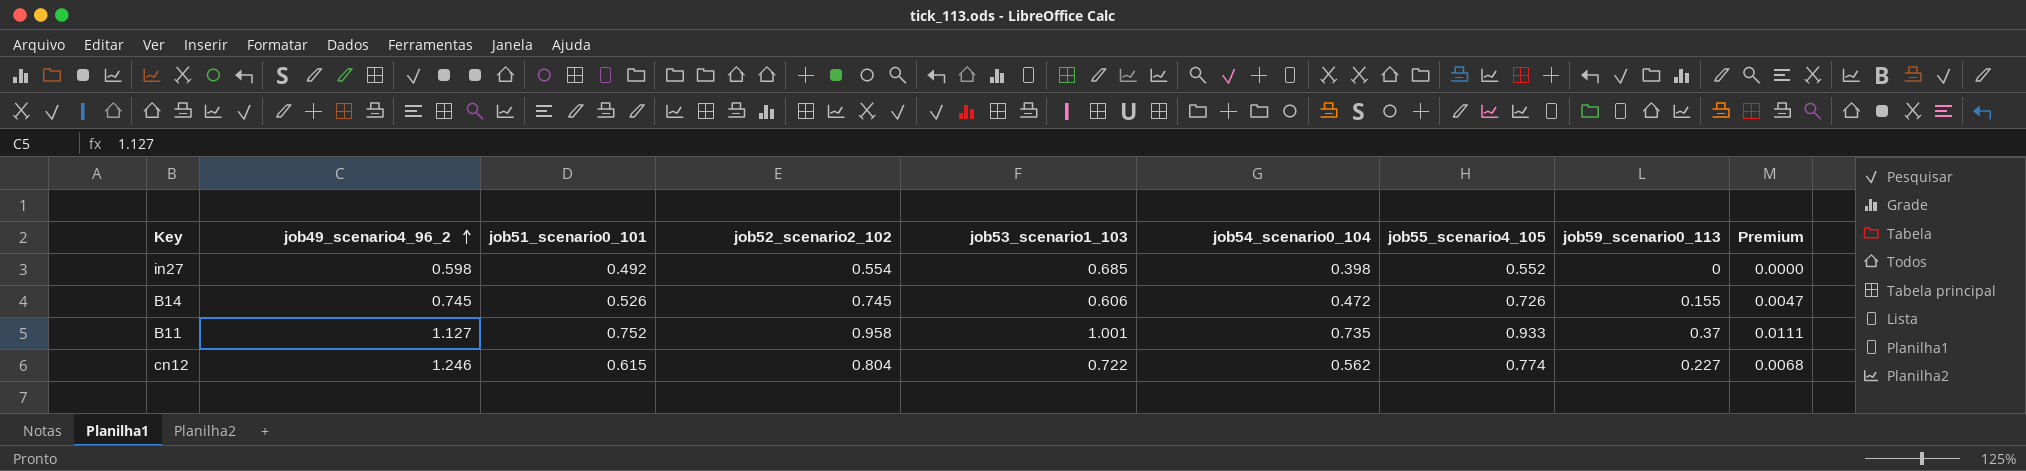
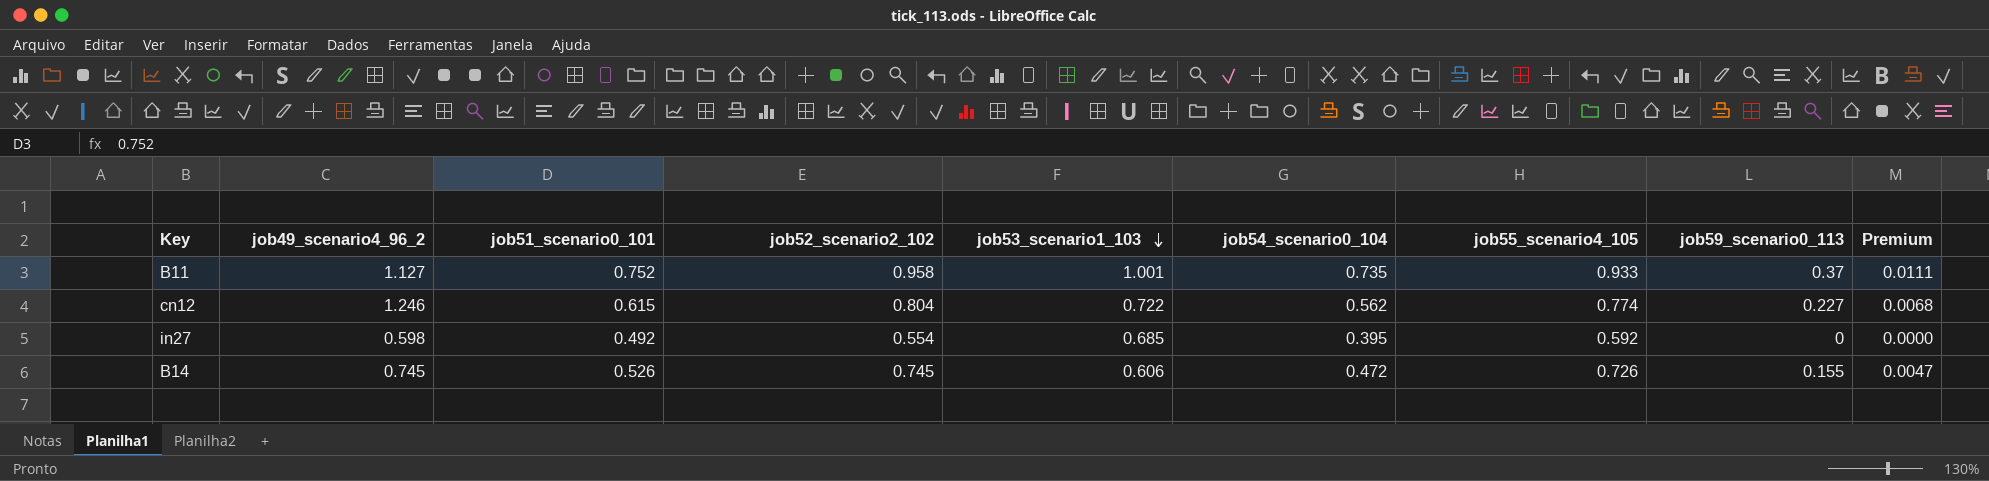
row order: job49_scenario4_96_2 ascending -> job53_scenario1_103 descending
in27 | job54_scenario0_104: 0.398 -> 0.395
in27 | job55_scenario4_105: 0.552 -> 0.592

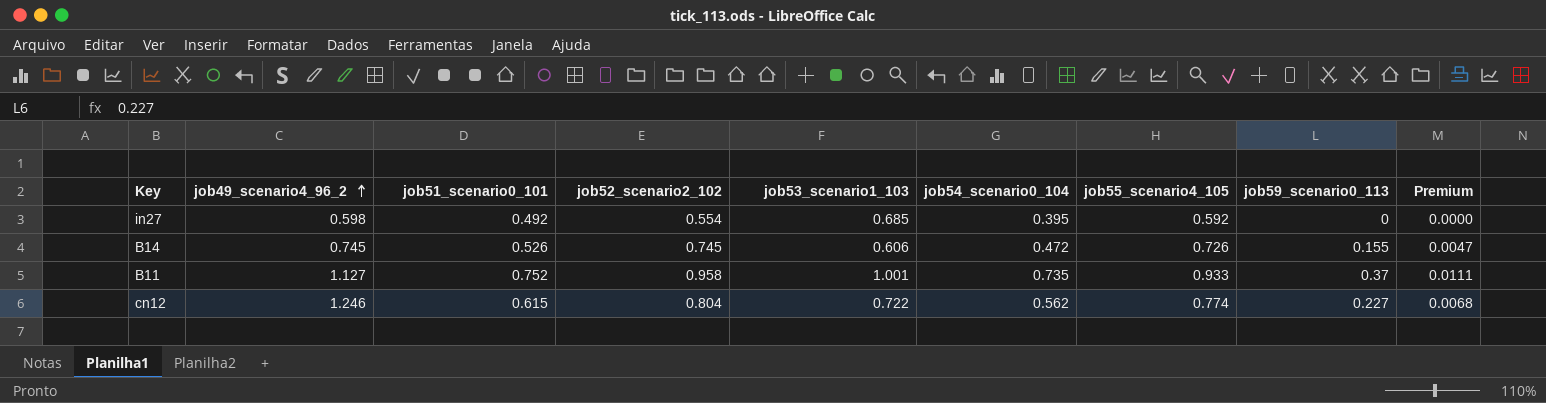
row order: job53_scenario1_103 descending -> job49_scenario4_96_2 ascending

